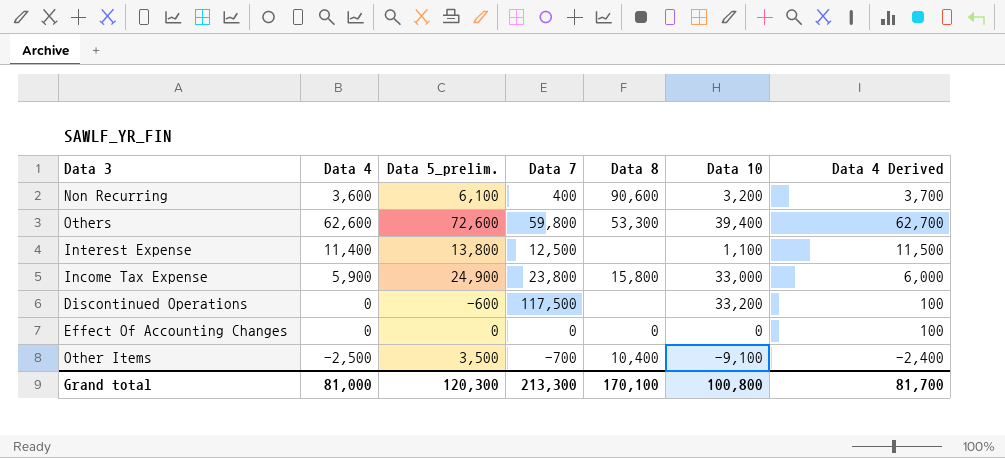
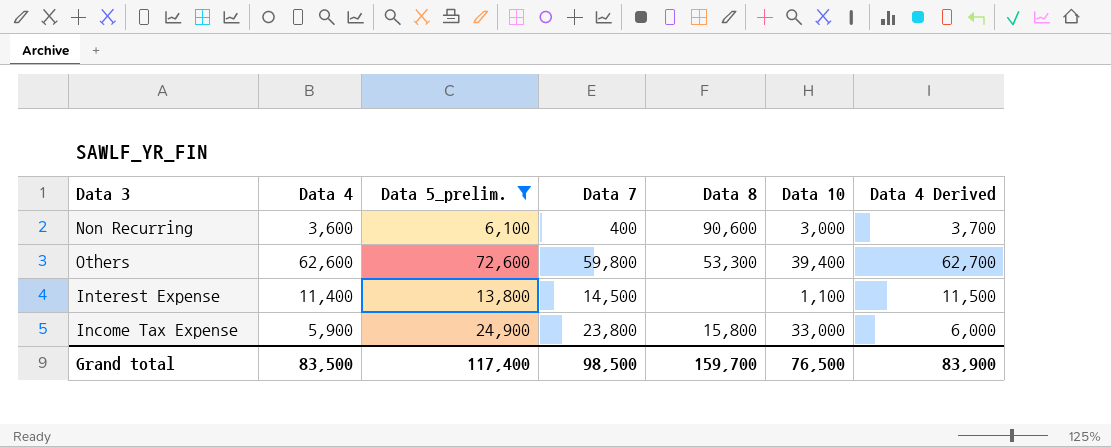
filter: none -> Data 5_prelim. >= 6,100
Non Recurring | Data 10: 3,200 -> 3,000
Interest Expense | Data 7: 12,500 -> 14,500
Grand total | Data 4: 81,000 -> 83,500
Grand total | Data 5_prelim.: 120,300 -> 117,400
Grand total | Data 7: 213,300 -> 98,500
Grand total | Data 8: 170,100 -> 159,700
Grand total | Data 10: 100,800 -> 76,500
Grand total | Data 4 Derived: 81,700 -> 83,900

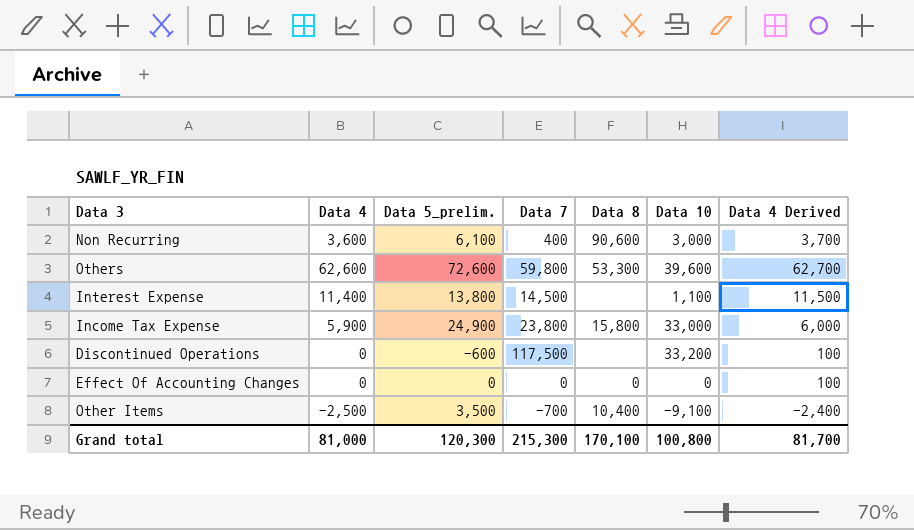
filter: Data 5_prelim. >= 6,100 -> none
Others | Data 10: 39,400 -> 39,600
Grand total | Data 4: 83,500 -> 81,000
Grand total | Data 5_prelim.: 117,400 -> 120,300
Grand total | Data 7: 98,500 -> 215,300
Grand total | Data 8: 159,700 -> 170,100
Grand total | Data 10: 76,500 -> 100,800
Grand total | Data 4 Derived: 83,900 -> 81,700

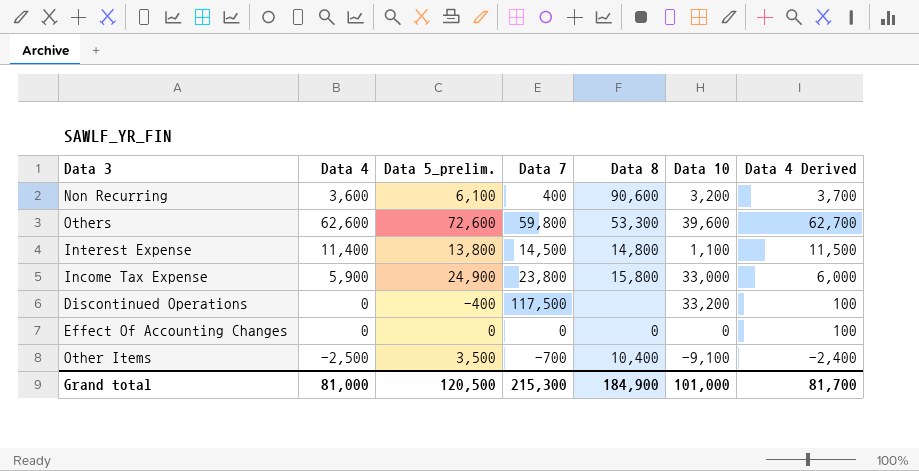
Non Recurring | Data 10: 3,000 -> 3,200
Interest Expense | Data 8: none -> 14,800
Discontinued Operations | Data 5_prelim.: -600 -> -400
Grand total | Data 5_prelim.: 120,300 -> 120,500
Grand total | Data 8: 170,100 -> 184,900
Grand total | Data 10: 100,800 -> 101,000

